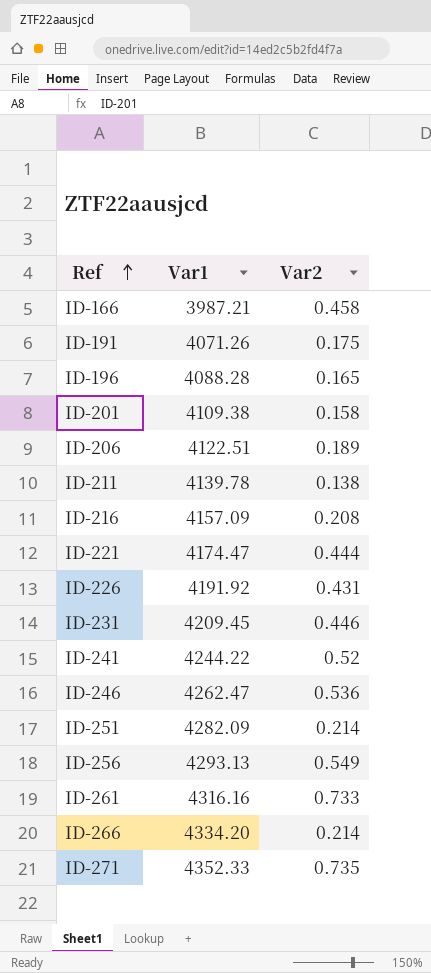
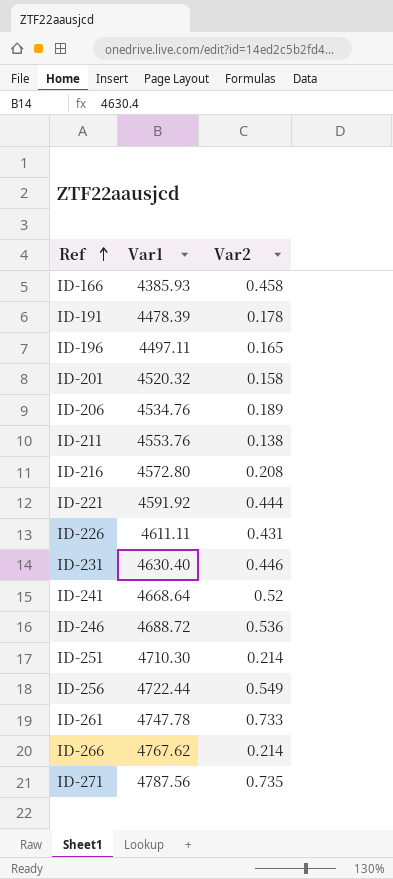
ID-166 | Var1: 3987.21 -> 4385.93
ID-191 | Var1: 4071.26 -> 4478.39
ID-191 | Var2: 0.175 -> 0.178
ID-196 | Var1: 4088.28 -> 4497.11
ID-201 | Var1: 4109.38 -> 4520.32
ID-206 | Var1: 4122.51 -> 4534.76
ID-211 | Var1: 4139.78 -> 4553.76
ID-216 | Var1: 4157.09 -> 4572.80
ID-221 | Var1: 4174.47 -> 4591.92
ID-226 | Var1: 4191.92 -> 4611.11
ID-231 | Var1: 4209.45 -> 4630.40
ID-241 | Var1: 4244.22 -> 4668.64
ID-246 | Var1: 4262.47 -> 4688.72
ID-251 | Var1: 4282.09 -> 4710.30
ID-256 | Var1: 4293.13 -> 4722.44
ID-261 | Var1: 4316.16 -> 4747.78
ID-266 | Var1: 4334.20 -> 4767.62
ID-271 | Var1: 4352.33 -> 4787.56

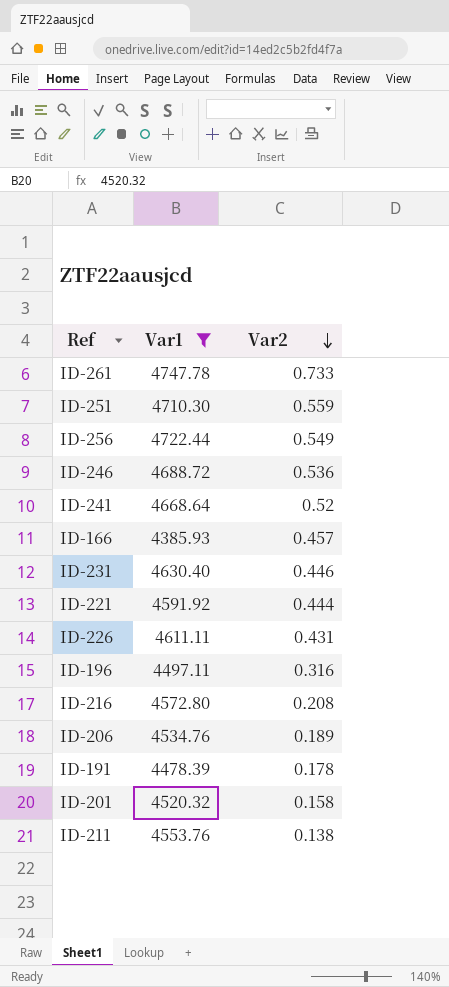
filter: none -> Var1 <= 4747.78
row order: Ref ascending -> Var2 descending
ID-251 | Var2: 0.214 -> 0.559
ID-166 | Var2: 0.458 -> 0.457
ID-196 | Var2: 0.165 -> 0.316

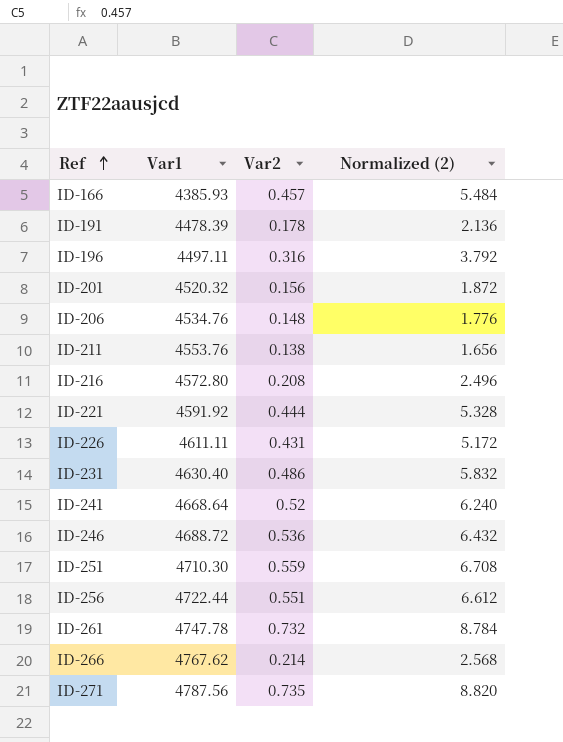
filter: Var1 <= 4747.78 -> none
row order: Var2 descending -> Ref ascending
column Normalized (2) | formula: none -> [Var2] * 12
ID-201 | Var2: 0.158 -> 0.156
ID-206 | Var2: 0.189 -> 0.148
ID-231 | Var2: 0.446 -> 0.486
ID-256 | Var2: 0.549 -> 0.551
ID-261 | Var2: 0.733 -> 0.732

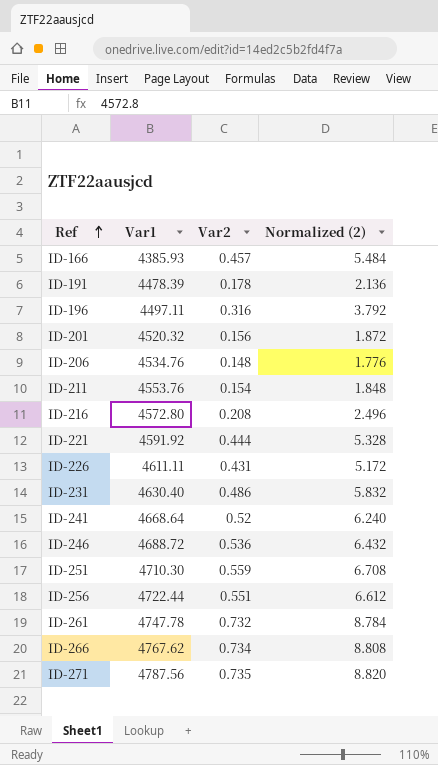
ID-211 | Var2: 0.138 -> 0.154
ID-211 | Normalized (2): 1.656 -> 1.848
ID-266 | Var2: 0.214 -> 0.734
ID-266 | Normalized (2): 2.568 -> 8.808

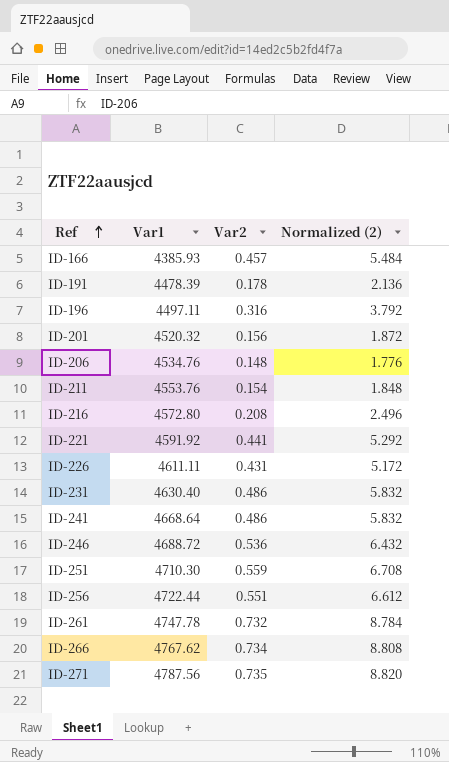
ID-221 | Var2: 0.444 -> 0.441
ID-221 | Normalized (2): 5.328 -> 5.292
ID-241 | Var2: 0.52 -> 0.486
ID-241 | Normalized (2): 6.240 -> 5.832

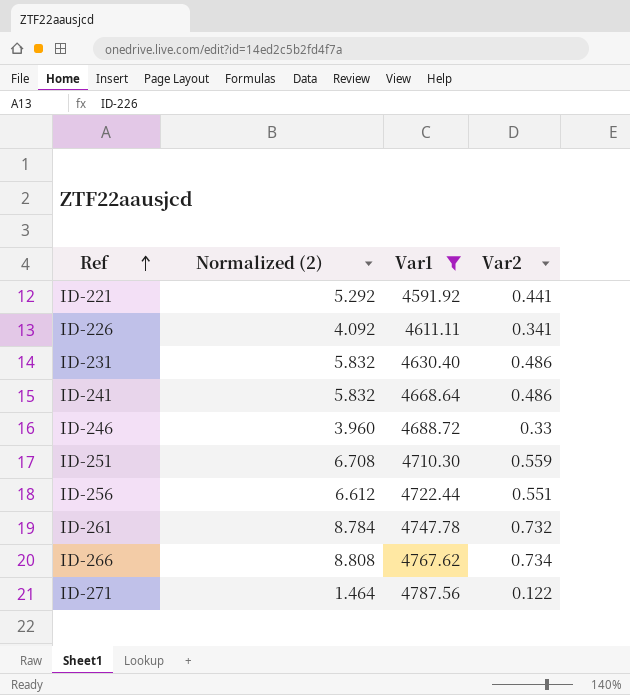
filter: none -> Var1 >= 4591.92
column Normalized (2) | position: 4 -> 2
ID-226 | Normalized (2): 5.172 -> 4.092
ID-226 | Var2: 0.431 -> 0.341
ID-246 | Normalized (2): 6.432 -> 3.960
ID-246 | Var2: 0.536 -> 0.33
ID-271 | Normalized (2): 8.820 -> 1.464
ID-271 | Var2: 0.735 -> 0.122

